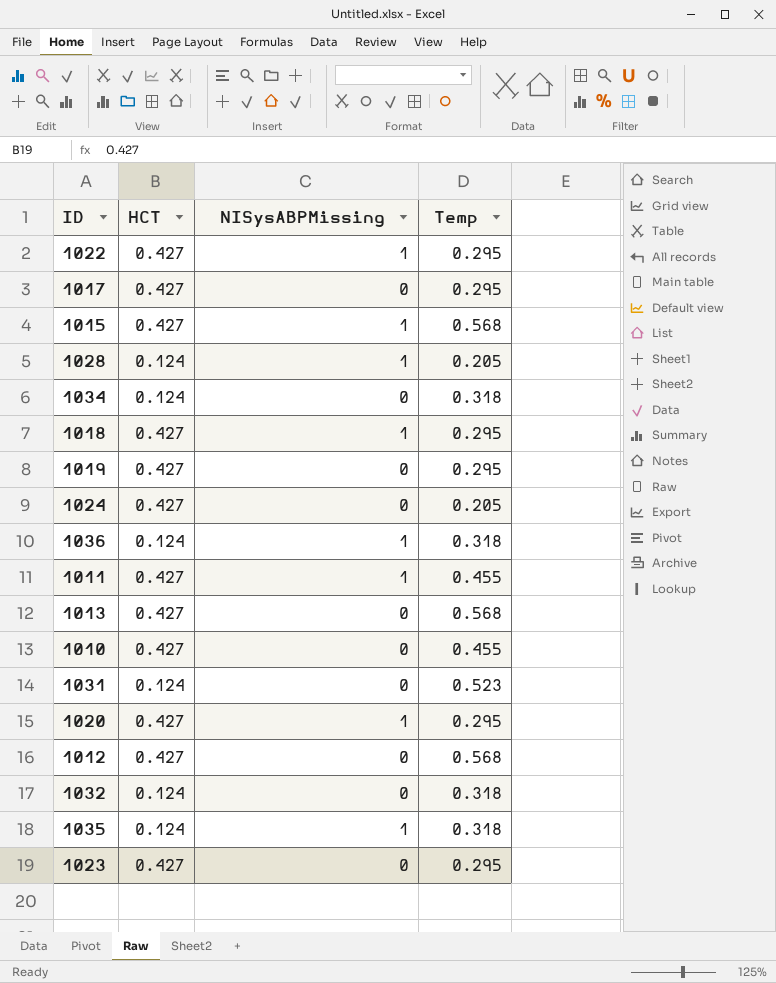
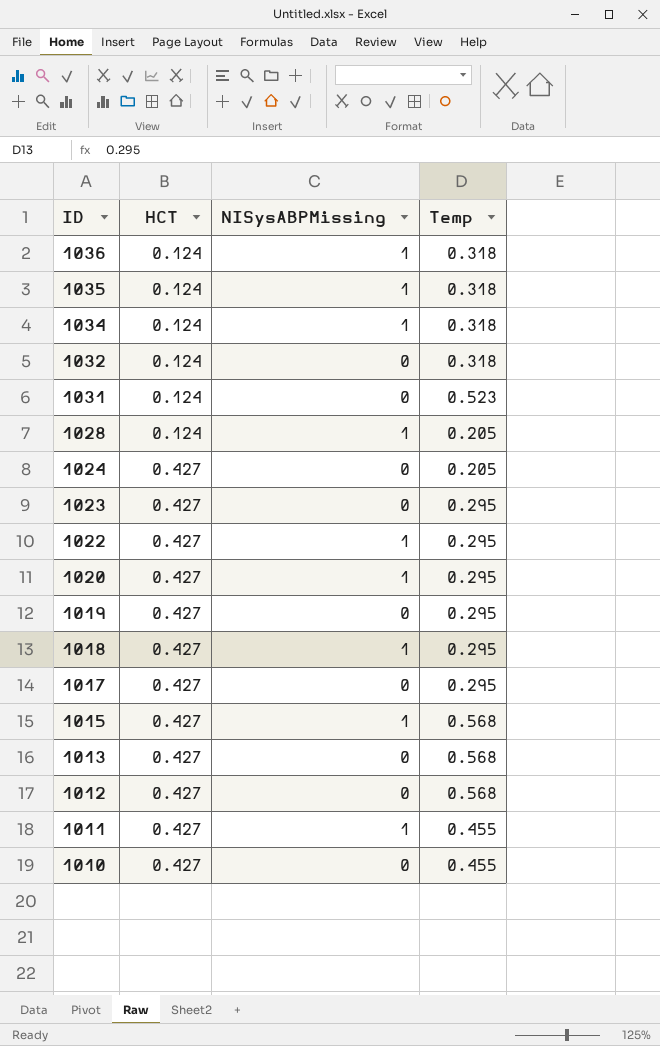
row order: none -> ID descending
1034 | NISysABPMissing: 0 -> 1

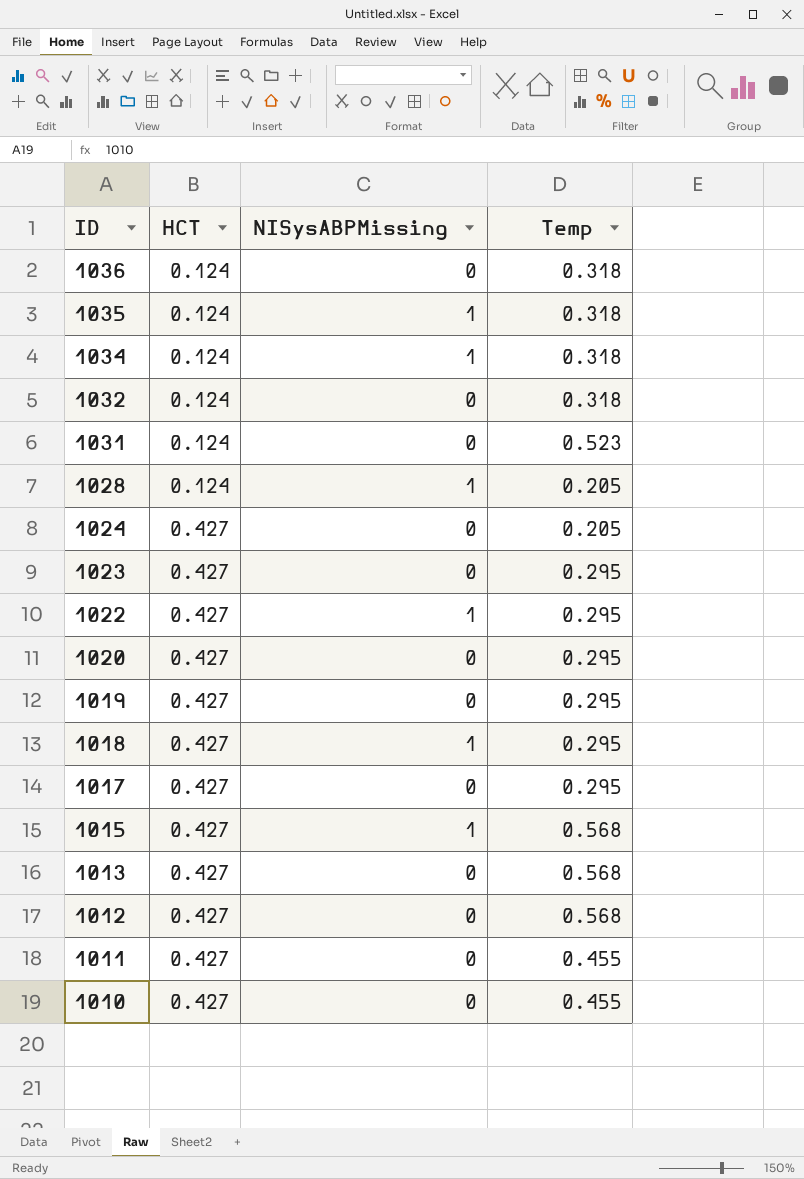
1036 | NISysABPMissing: 1 -> 0
1020 | NISysABPMissing: 1 -> 0
1011 | NISysABPMissing: 1 -> 0

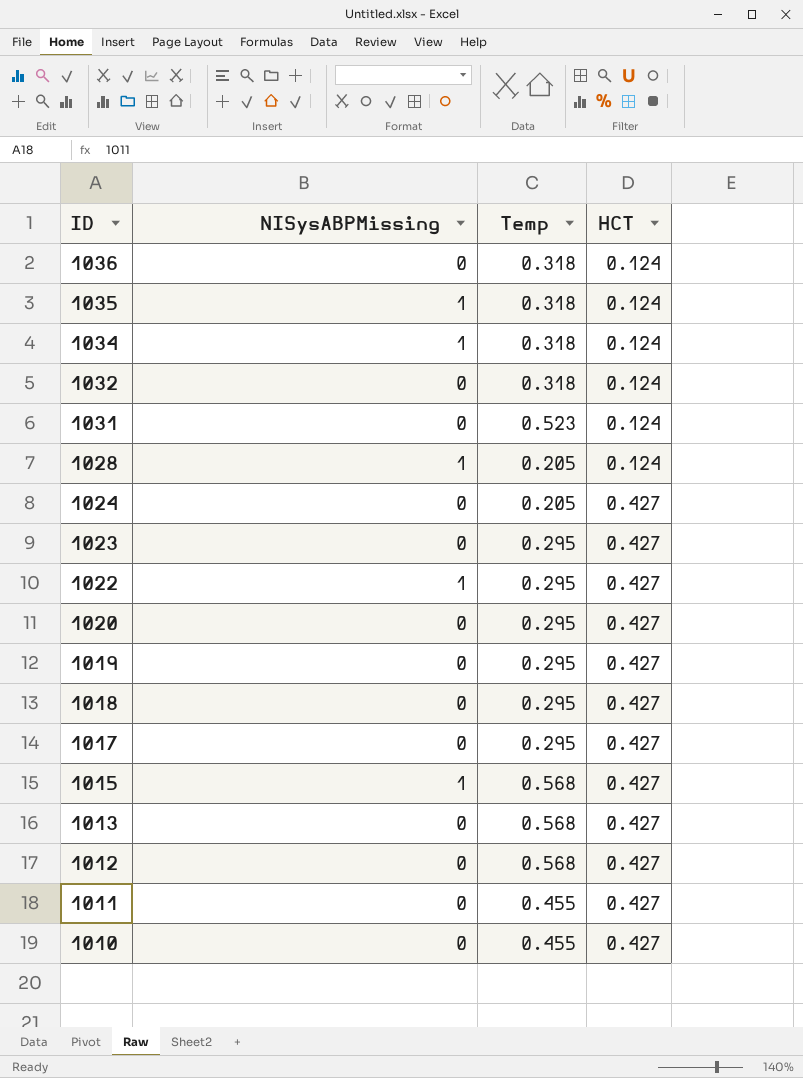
column HCT | position: 2 -> 4
1018 | NISysABPMissing: 1 -> 0

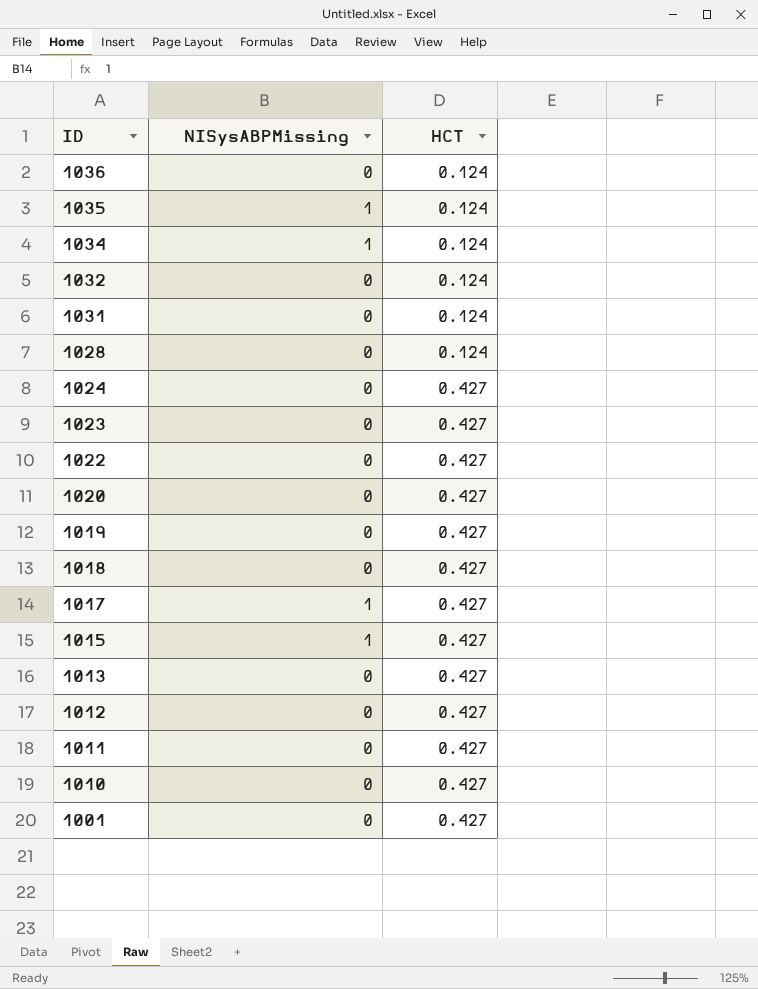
column Temp | position: 3 -> none
1028 | NISysABPMissing: 1 -> 0
1022 | NISysABPMissing: 1 -> 0
1017 | NISysABPMissing: 0 -> 1
row 1001: none -> 0 | 0.427

